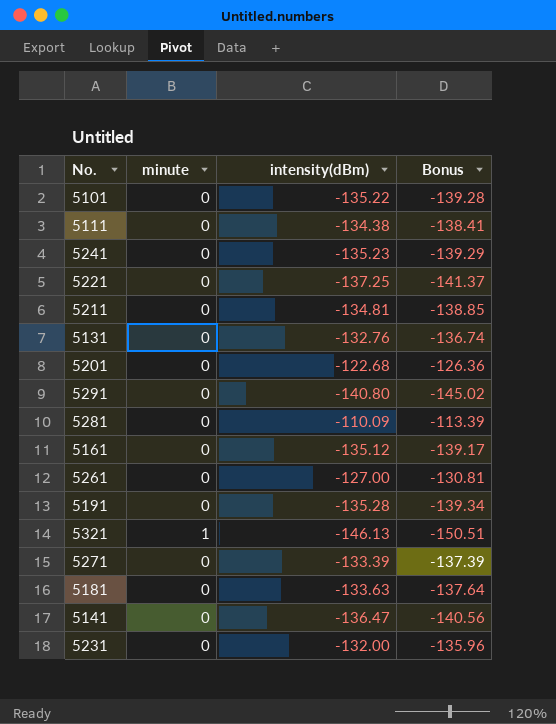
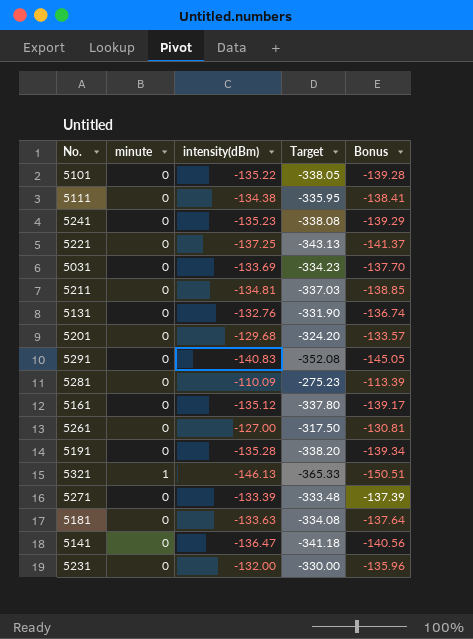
column Target | formula: none -> [intensity(dBm)] * 2.5
row 5031: none -> 0 | -133.69 | -334.23 | -137.70
5201 | intensity(dBm): -122.68 -> -129.68
5201 | Bonus: -126.36 -> -133.57
5291 | intensity(dBm): -140.80 -> -140.83
5291 | Bonus: -145.02 -> -145.05

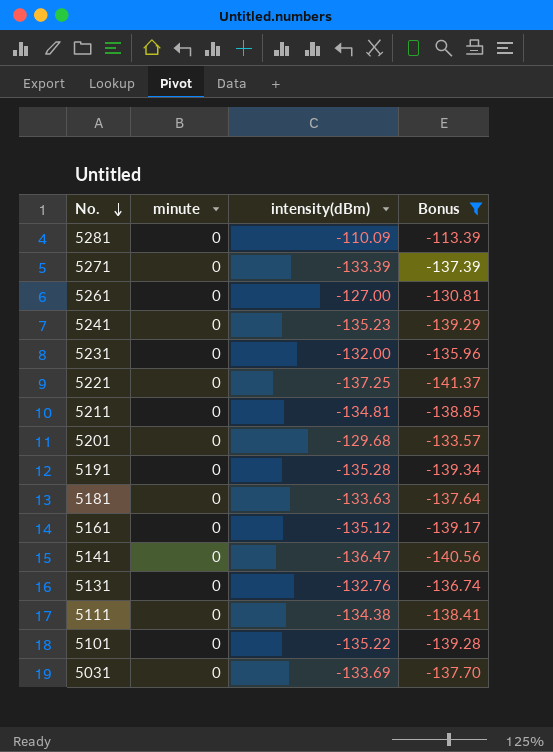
filter: none -> Bonus >= -141.37
row order: none -> No. descending
column Target | formula: [intensity(dBm)] * 2.5 -> none

